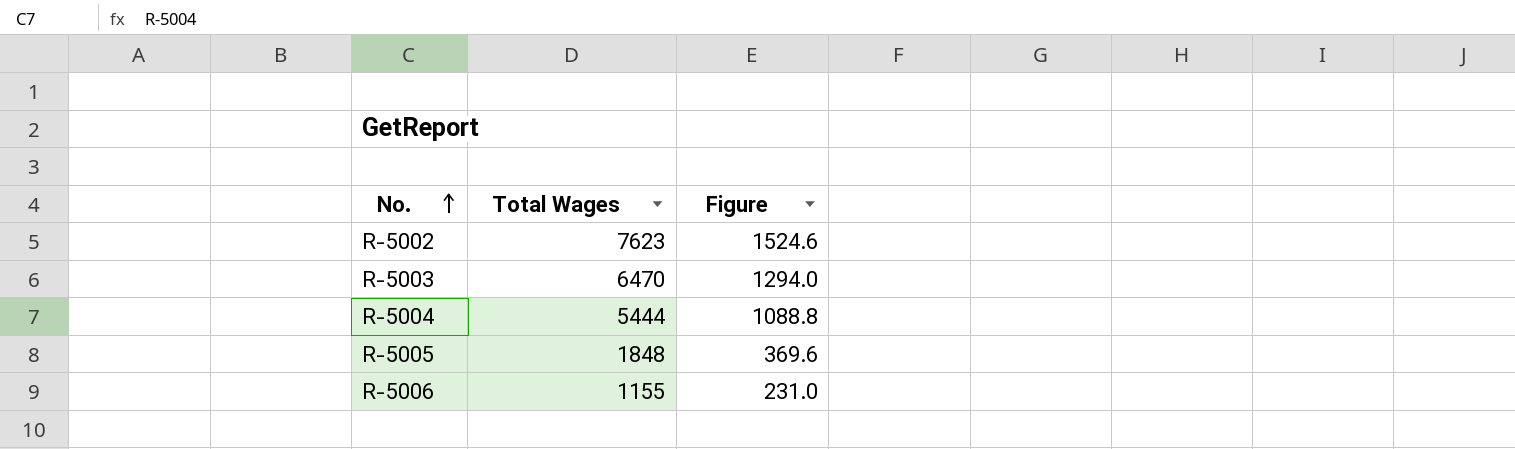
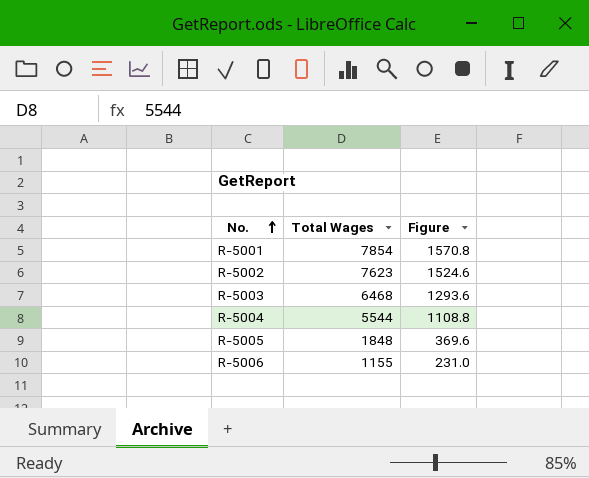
row R-5001: none -> 7854 | 1570.8
R-5003 | Total Wages: 6470 -> 6468
R-5003 | Figure: 1294.0 -> 1293.6
R-5004 | Total Wages: 5444 -> 5544
R-5004 | Figure: 1088.8 -> 1108.8

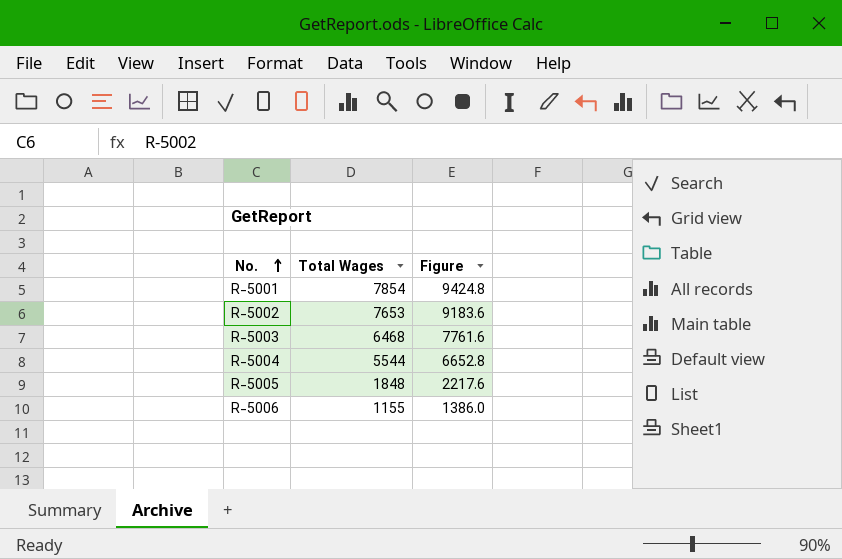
column Figure | formula: [Total Wages] * 0.2 -> [Total Wages] * 1.2
R-5002 | Total Wages: 7623 -> 7653

